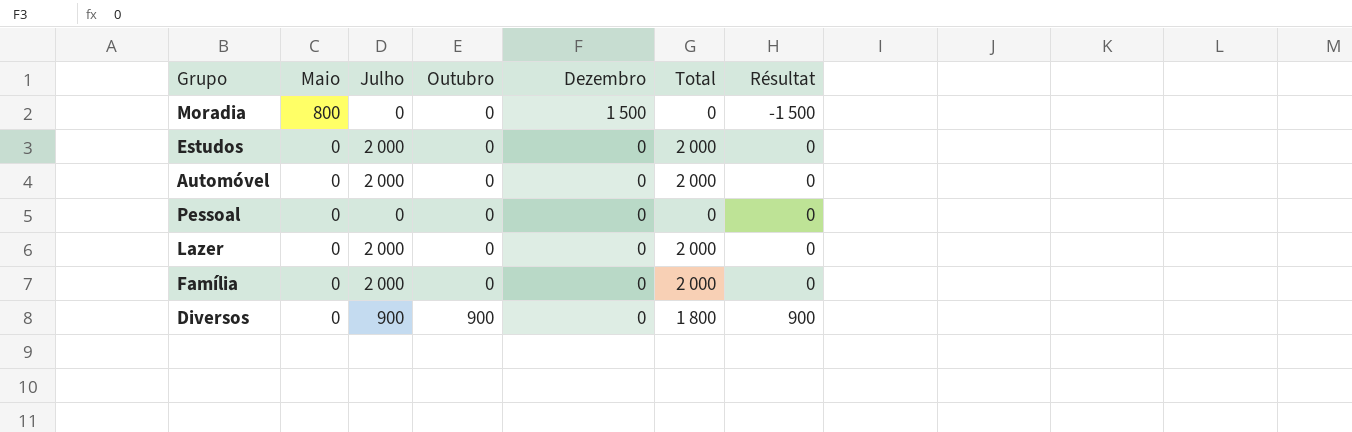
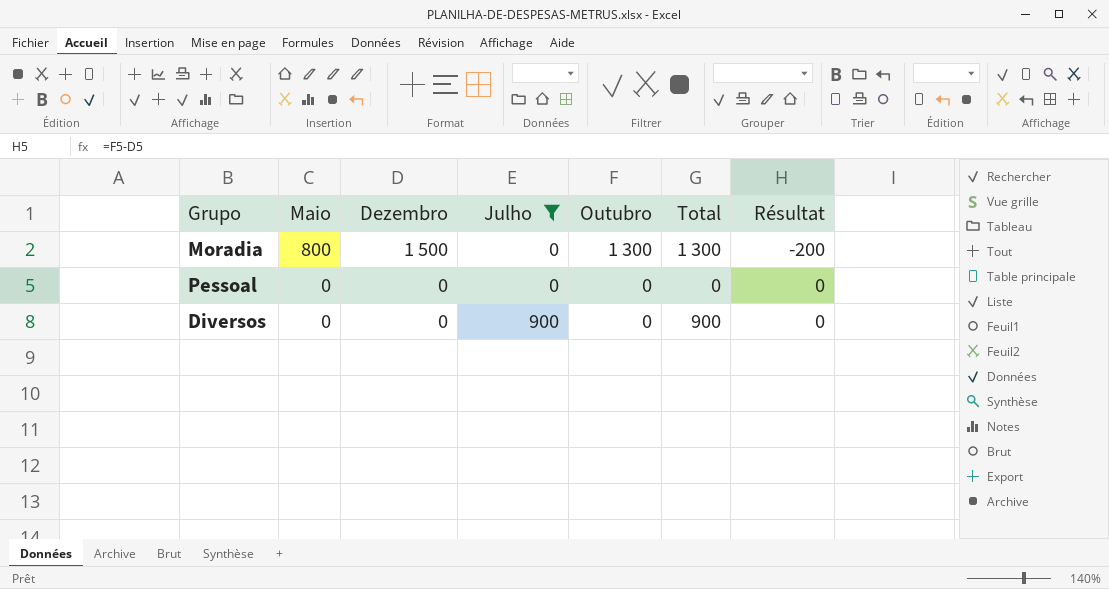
filter: none -> Julho != 2 000
column Dezembro | position: 5 -> 3
Moradia | Outubro: 0 -> 1 300
Moradia | Total: 0 -> 1 300
Moradia | Résultat: -1 500 -> -200
Diversos | Outubro: 900 -> 0
Diversos | Total: 1 800 -> 900
Diversos | Résultat: 900 -> 0

